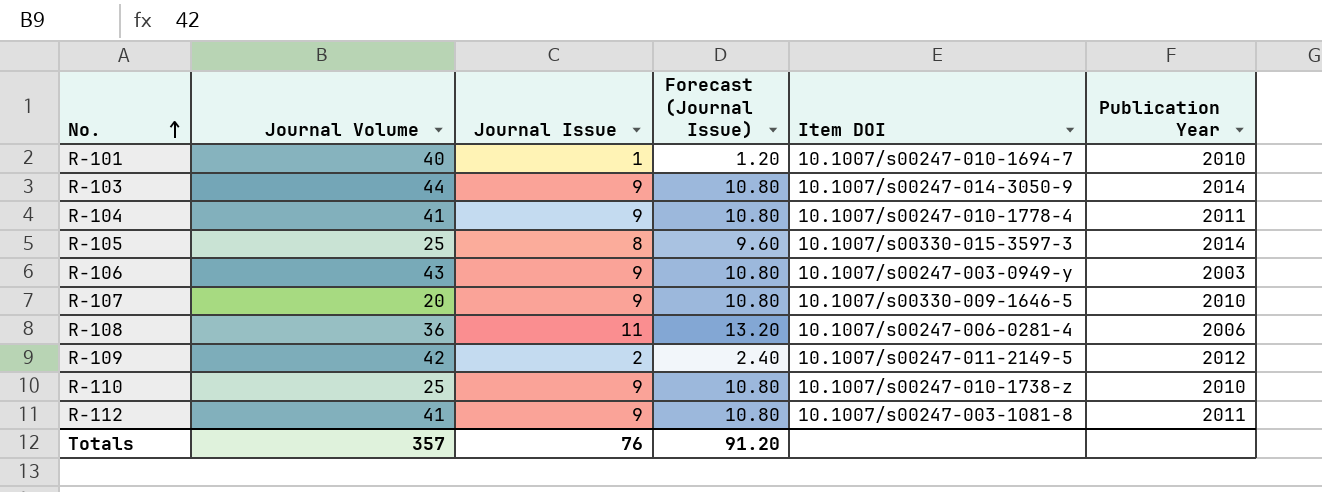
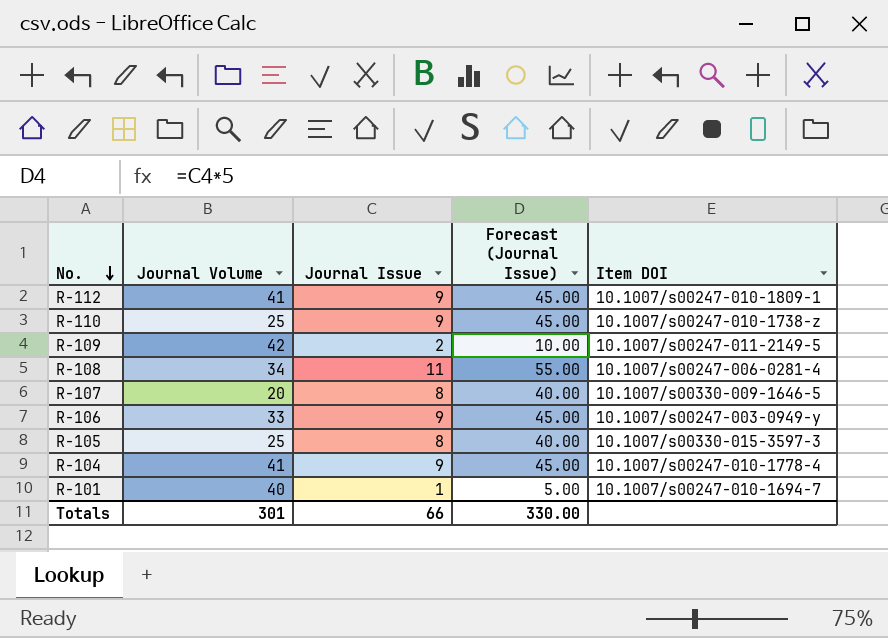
row order: No. ascending -> No. descending
column Publication Year | position: 6 -> none
column Forecast (Journal Issue) | formula: [Journal Issue] * 1.2 -> [Journal Issue] * 5
row R-103: 44 | 9 | 10.80 | 10.1007/s00247-014-3050-9 | 2014 -> none
R-112 | Item DOI: 10.1007/s00247-003-1081-8 -> 10.1007/s00247-010-1809-1
R-108 | Journal Volume: 36 -> 34
R-107 | Journal Issue: 9 -> 8
R-106 | Journal Volume: 43 -> 33
Totals | Journal Volume: 357 -> 301
Totals | Journal Issue: 76 -> 66
Totals | Forecast (Journal Issue): 91.20 -> 330.00

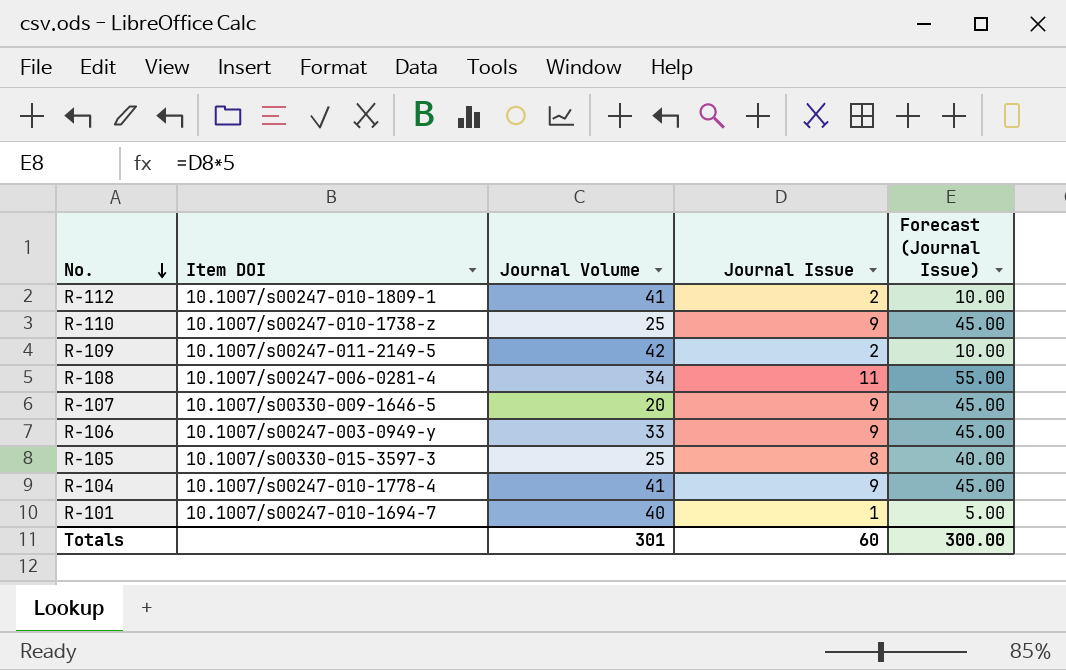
column Item DOI | position: 5 -> 2
R-112 | Journal Issue: 9 -> 2
R-112 | Forecast (Journal Issue): 45.00 -> 10.00
R-107 | Journal Issue: 8 -> 9
R-107 | Forecast (Journal Issue): 40.00 -> 45.00
Totals | Journal Issue: 66 -> 60
Totals | Forecast (Journal Issue): 330.00 -> 300.00

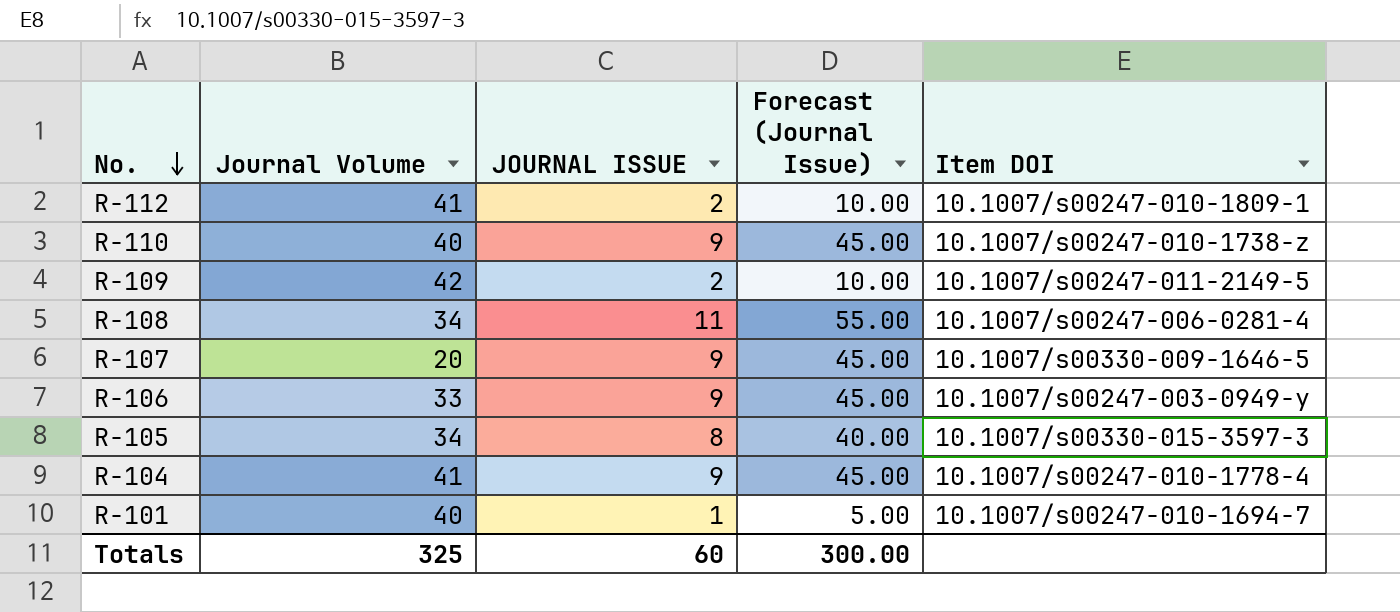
column name: Journal Issue -> JOURNAL ISSUE
column Item DOI | position: 2 -> 5
R-110 | Journal Volume: 25 -> 40
R-105 | Journal Volume: 25 -> 34
Totals | Journal Volume: 301 -> 325

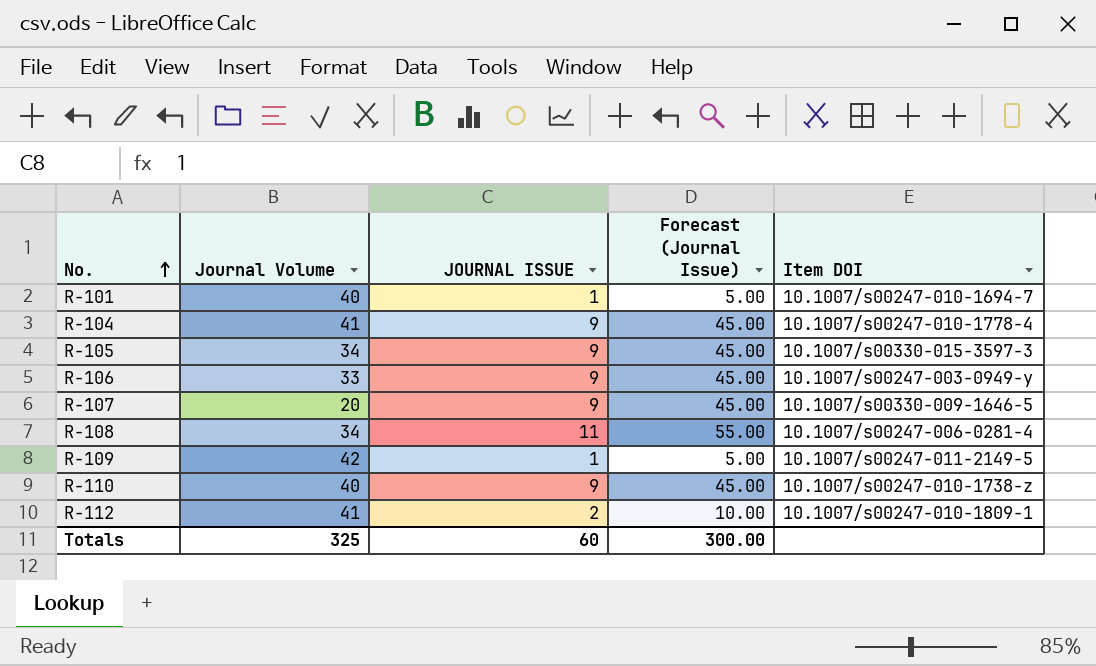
row order: No. descending -> No. ascending
R-105 | JOURNAL ISSUE: 8 -> 9
R-105 | Forecast (Journal Issue): 40.00 -> 45.00
R-109 | JOURNAL ISSUE: 2 -> 1
R-109 | Forecast (Journal Issue): 10.00 -> 5.00

